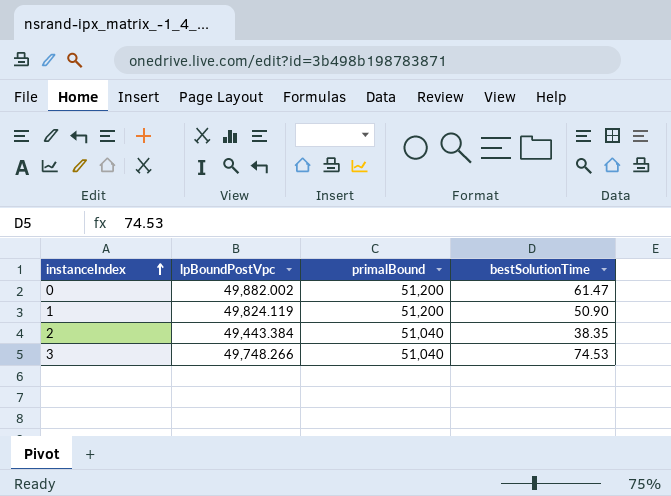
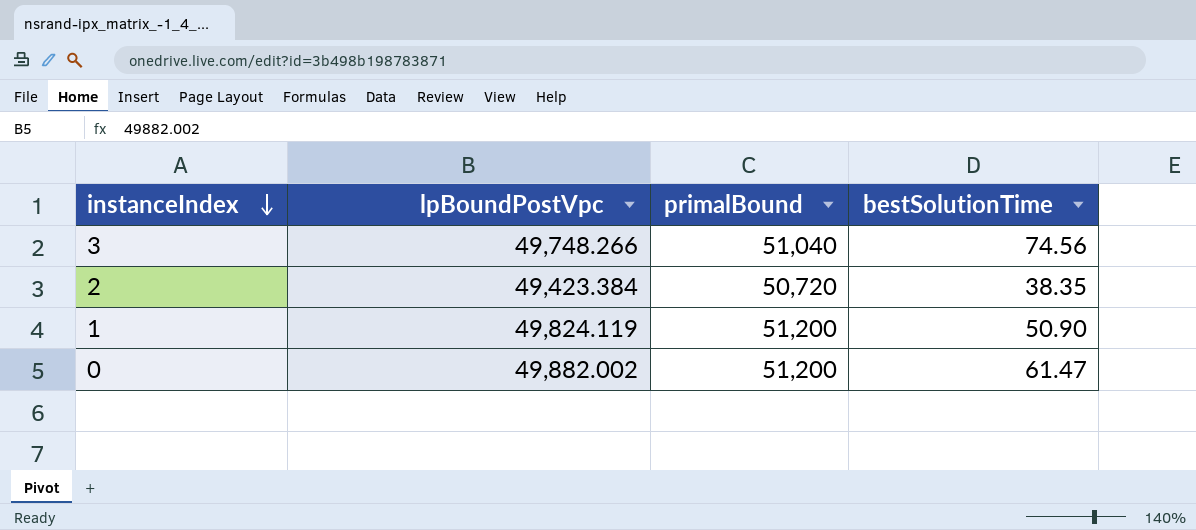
row order: instanceIndex ascending -> instanceIndex descending
3 | bestSolutionTime: 74.53 -> 74.56
2 | lpBoundPostVpc: 49,443.384 -> 49,423.384
2 | primalBound: 51,040 -> 50,720

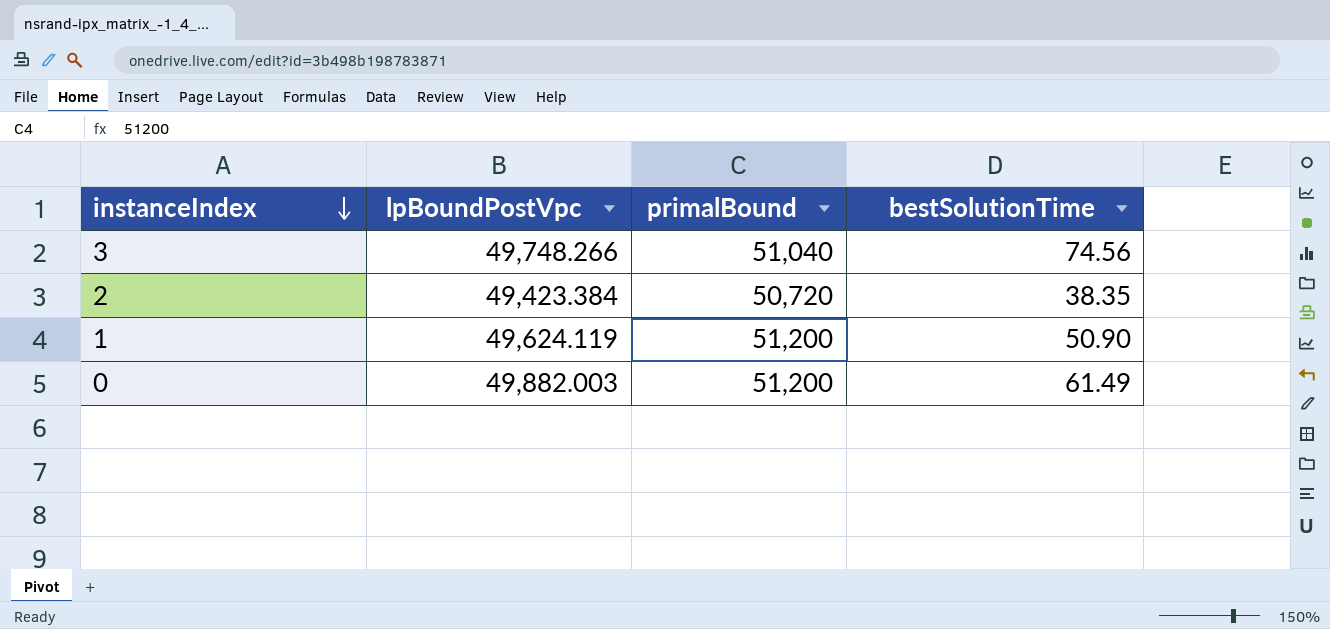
1 | lpBoundPostVpc: 49,824.119 -> 49,624.119
0 | lpBoundPostVpc: 49,882.002 -> 49,882.003
0 | bestSolutionTime: 61.47 -> 61.49

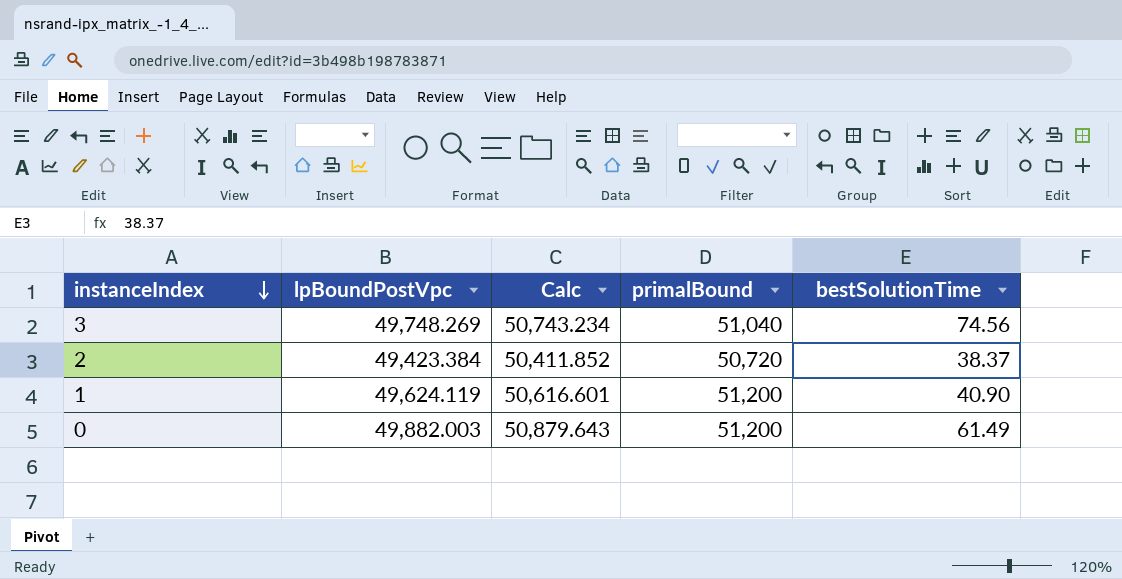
column Calc | formula: none -> [lpBoundPostVpc] * 1.02
3 | lpBoundPostVpc: 49,748.266 -> 49,748.269
2 | bestSolutionTime: 38.35 -> 38.37
1 | bestSolutionTime: 50.90 -> 40.90

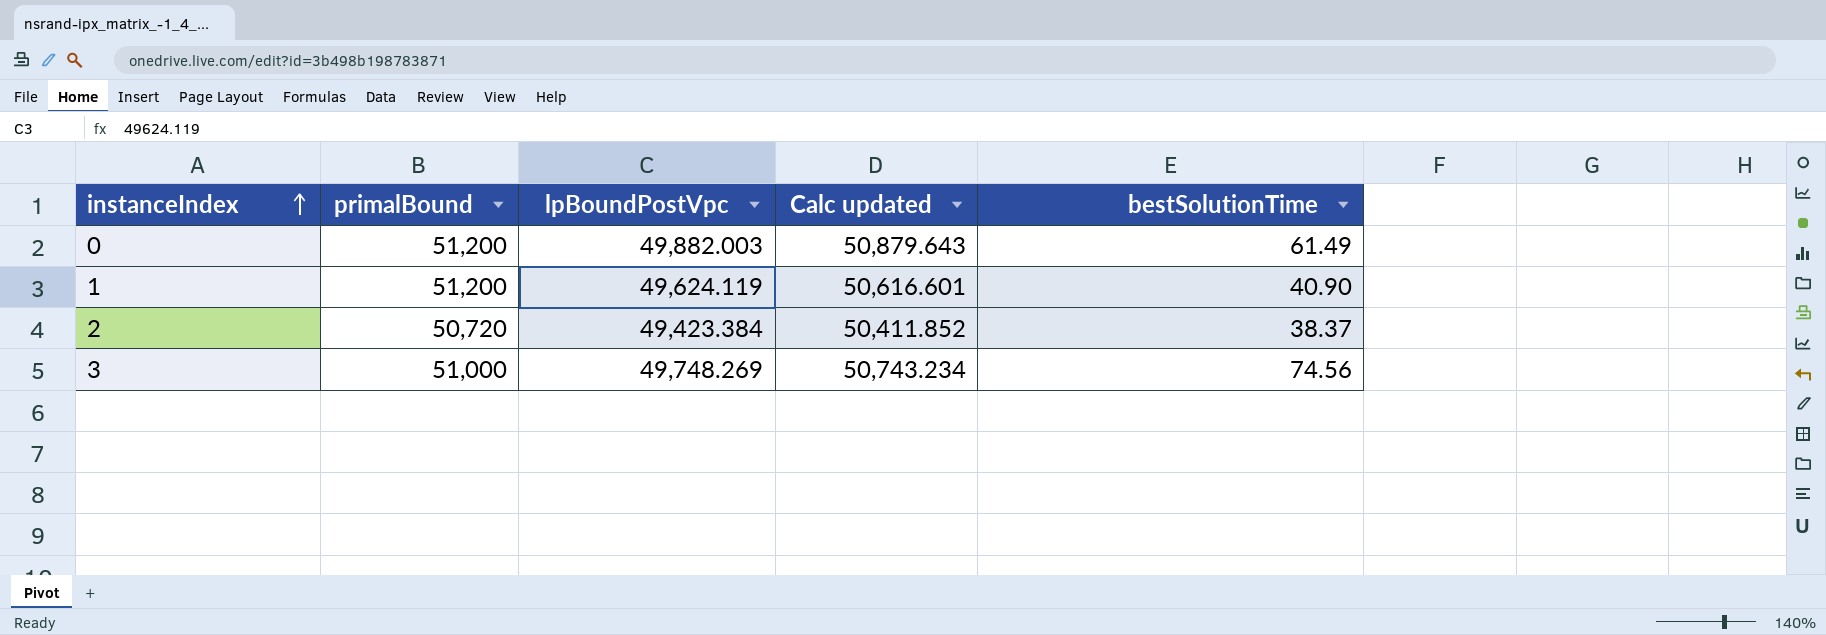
row order: instanceIndex descending -> instanceIndex ascending
column primalBound | position: 4 -> 2
column name: Calc -> Calc updated
3 | primalBound: 51,040 -> 51,000

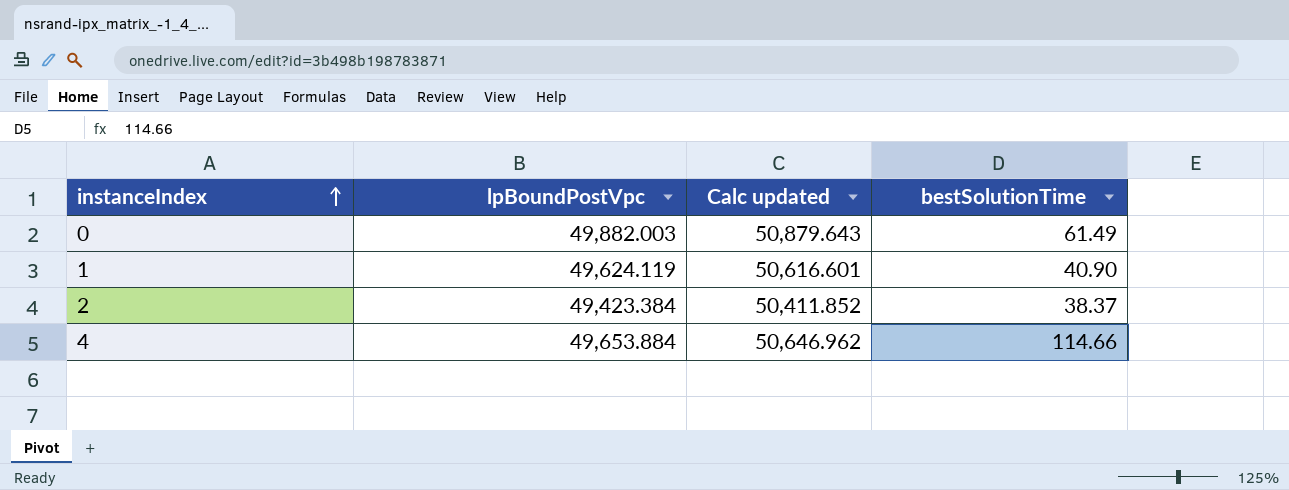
column primalBound | position: 2 -> none
row 3: 51,000 | 49,748.269 | 50,743.234 | 74.56 -> none
row 4: none -> 49,653.884 | 50,646.962 | 114.66

